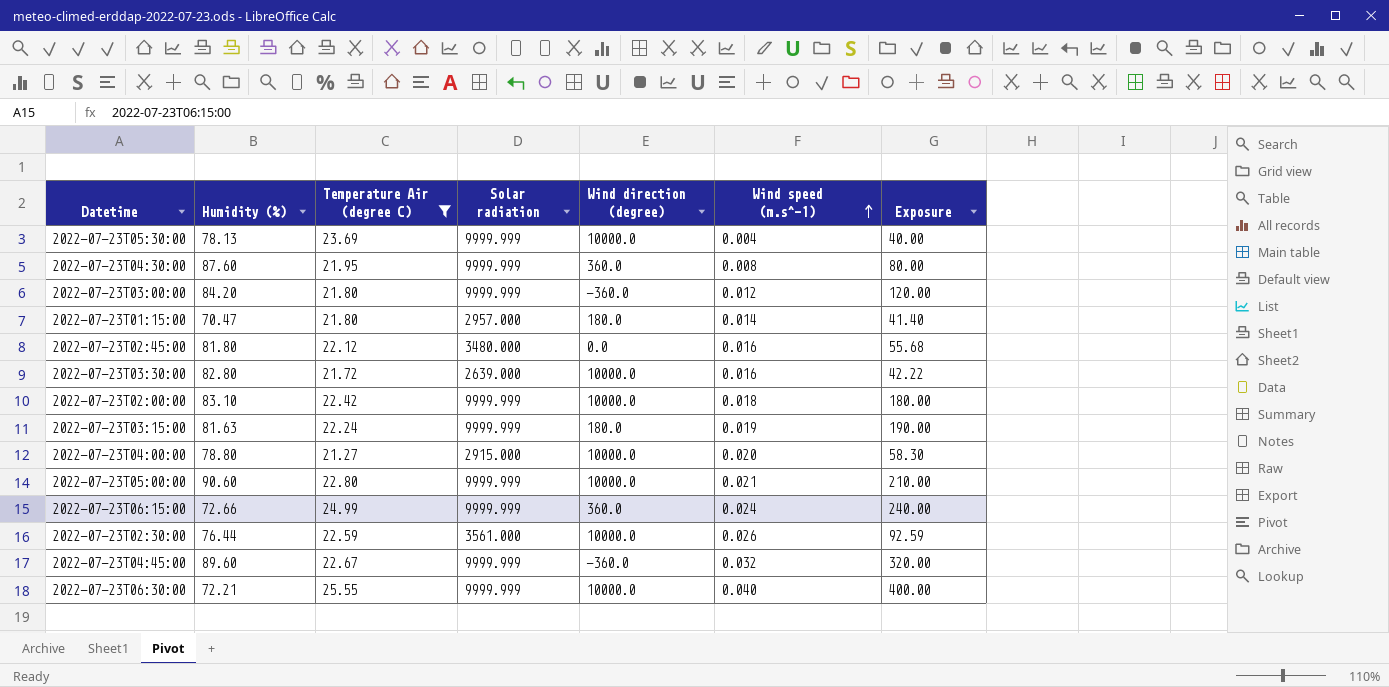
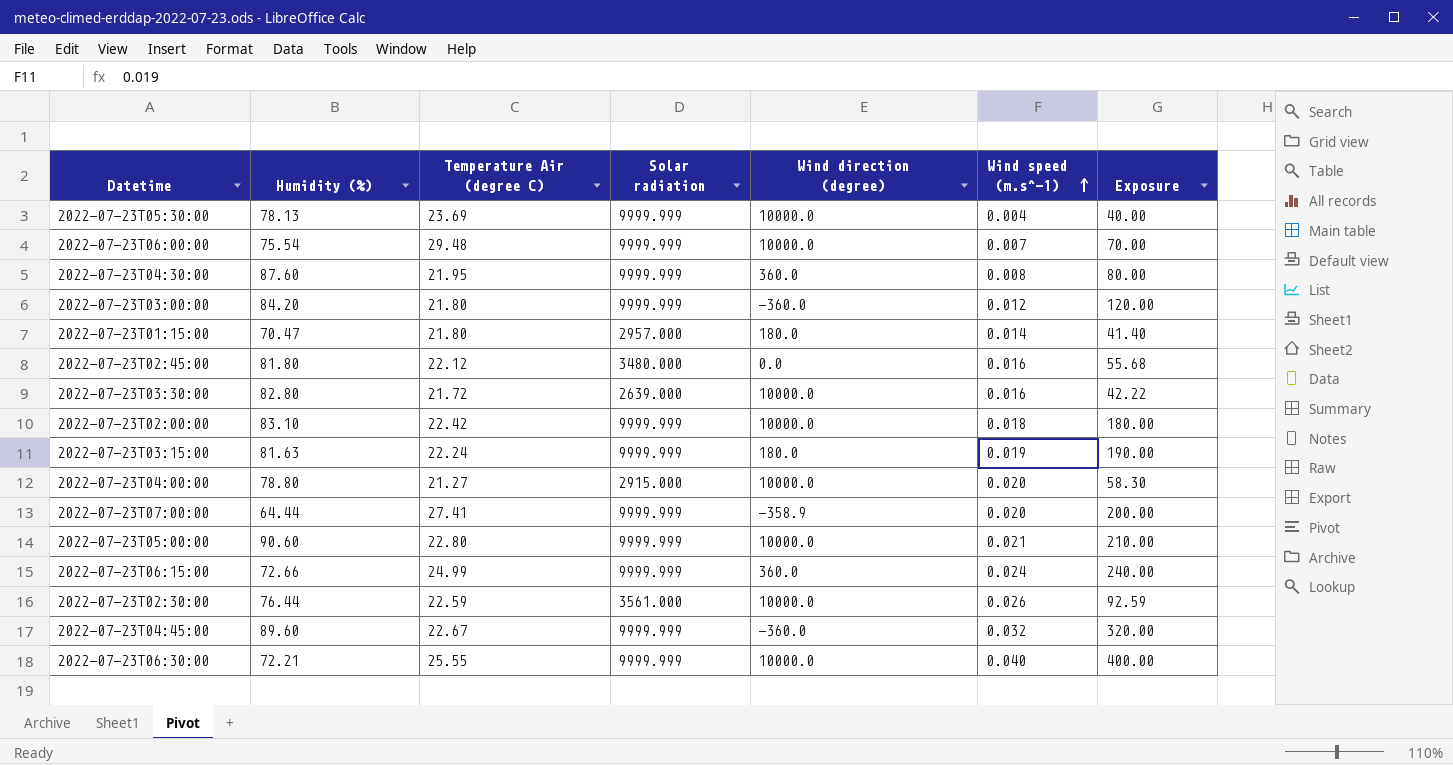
filter: Temperature Air (degree C) <= 25.55 -> none

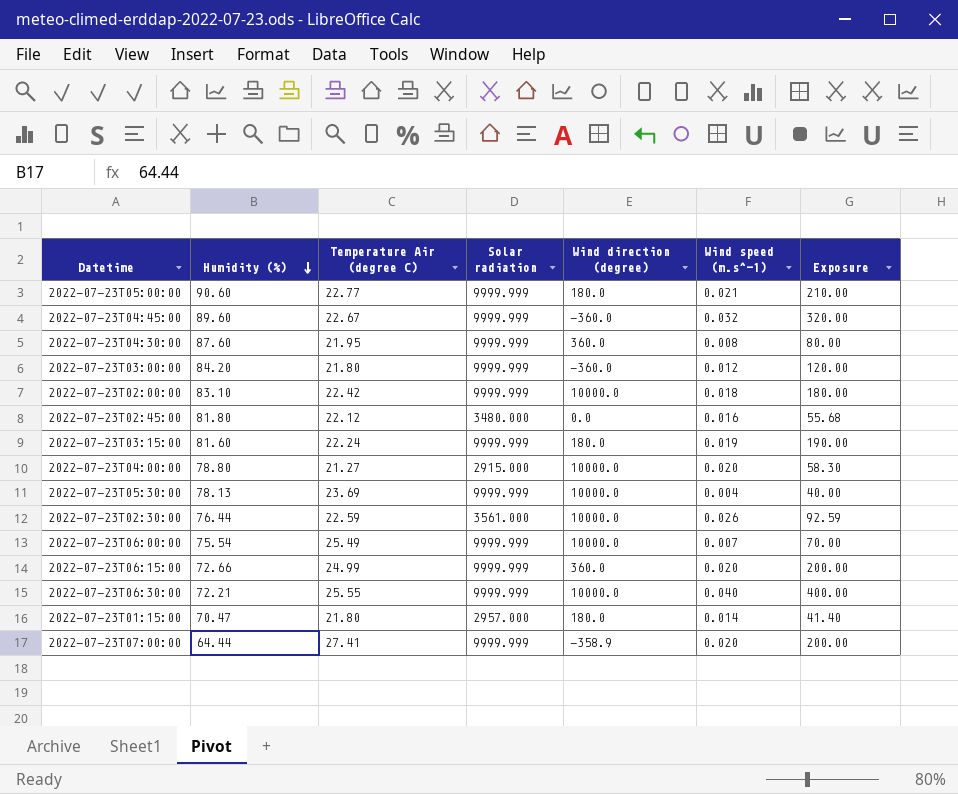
row order: Wind speed (m.s^-1) ascending -> Humidity (%) descending
row 2022-07-23T03:30:00: 82.80 | 21.72 | 2639.000 | 10000.0 | 0.016 | 42.22 -> none
2022-07-23T05:00:00 | Temperature Air (degree C): 22.80 -> 22.77
2022-07-23T05:00:00 | Wind direction (degree): 10000.0 -> 180.0
2022-07-23T03:15:00 | Humidity (%): 81.63 -> 81.60
2022-07-23T06:00:00 | Temperature Air (degree C): 29.48 -> 25.49
2022-07-23T06:15:00 | Wind speed (m.s^-1): 0.024 -> 0.020
2022-07-23T06:15:00 | Exposure: 240.00 -> 200.00

